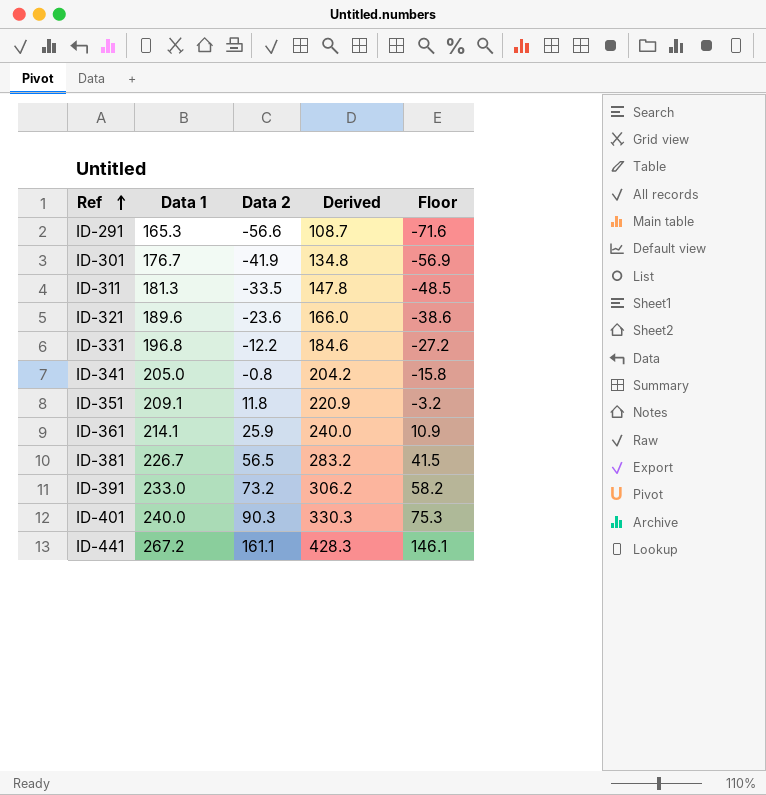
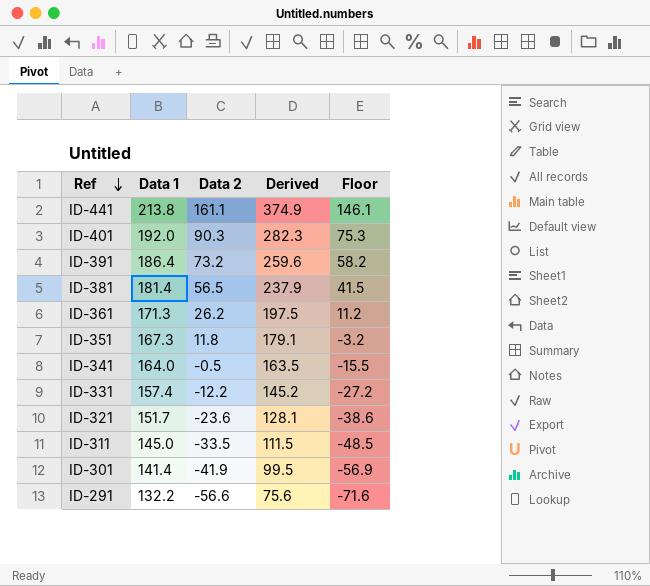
row order: Ref ascending -> Ref descending
ID-441 | Data 1: 267.2 -> 213.8
ID-441 | Derived: 428.3 -> 374.9
ID-401 | Data 1: 240.0 -> 192.0
ID-401 | Derived: 330.3 -> 282.3
ID-391 | Data 1: 233.0 -> 186.4
ID-391 | Derived: 306.2 -> 259.6
ID-381 | Data 1: 226.7 -> 181.4
ID-381 | Derived: 283.2 -> 237.9
ID-361 | Data 1: 214.1 -> 171.3
ID-361 | Data 2: 25.9 -> 26.2
ID-361 | Derived: 240.0 -> 197.5
ID-361 | Floor: 10.9 -> 11.2
ID-351 | Data 1: 209.1 -> 167.3
ID-351 | Derived: 220.9 -> 179.1
ID-341 | Data 1: 205.0 -> 164.0
ID-341 | Data 2: -0.8 -> -0.5
ID-341 | Derived: 204.2 -> 163.5
ID-341 | Floor: -15.8 -> -15.5
ID-331 | Data 1: 196.8 -> 157.4
ID-331 | Derived: 184.6 -> 145.2
ID-321 | Data 1: 189.6 -> 151.7
ID-321 | Derived: 166.0 -> 128.1
ID-311 | Data 1: 181.3 -> 145.0
ID-311 | Derived: 147.8 -> 111.5
ID-301 | Data 1: 176.7 -> 141.4
ID-301 | Derived: 134.8 -> 99.5
ID-291 | Data 1: 165.3 -> 132.2
ID-291 | Derived: 108.7 -> 75.6

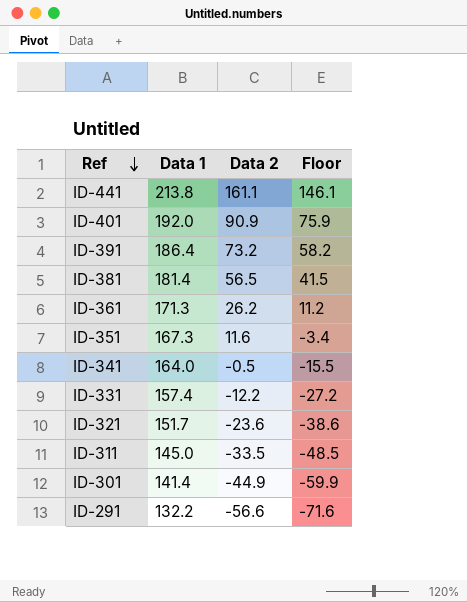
column Derived | formula: [Data 1] + [Data 2] -> none
ID-401 | Data 2: 90.3 -> 90.9
ID-401 | Floor: 75.3 -> 75.9
ID-351 | Data 2: 11.8 -> 11.6
ID-351 | Floor: -3.2 -> -3.4
ID-301 | Data 2: -41.9 -> -44.9
ID-301 | Floor: -56.9 -> -59.9

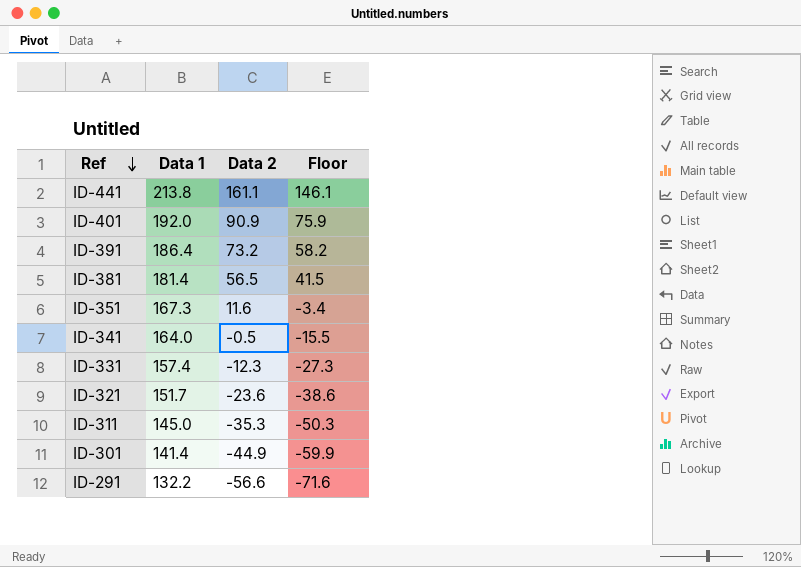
row ID-361: 171.3 | 26.2 | 11.2 -> none
ID-331 | Data 2: -12.2 -> -12.3
ID-331 | Floor: -27.2 -> -27.3
ID-311 | Data 2: -33.5 -> -35.3
ID-311 | Floor: -48.5 -> -50.3

